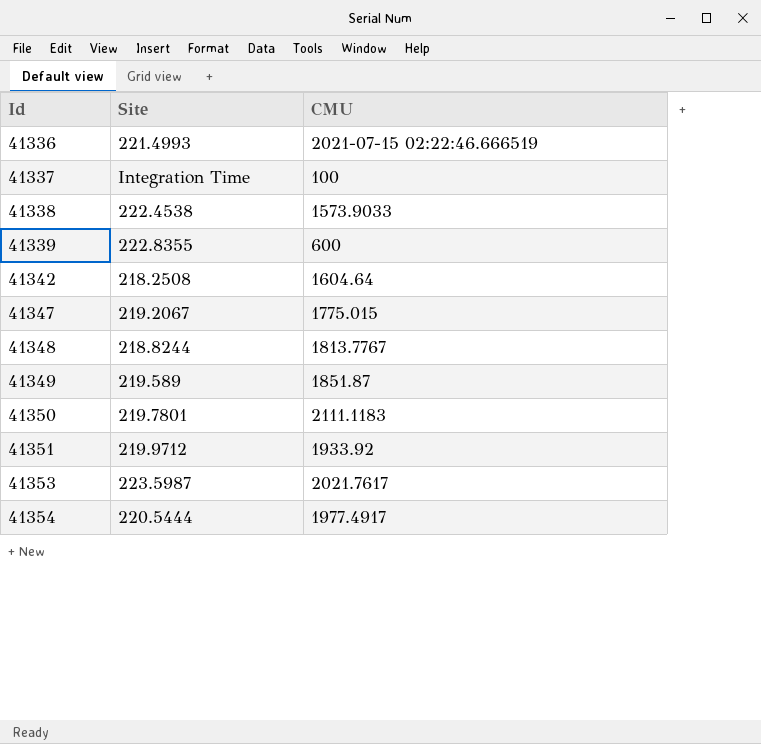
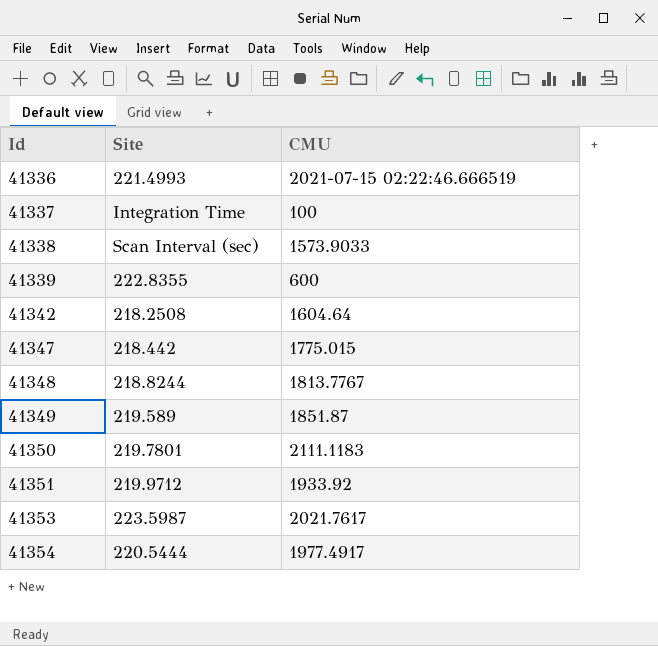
41338 | Site: 222.4538 -> Scan Interval (sec)
41347 | Site: 219.2067 -> 218.442

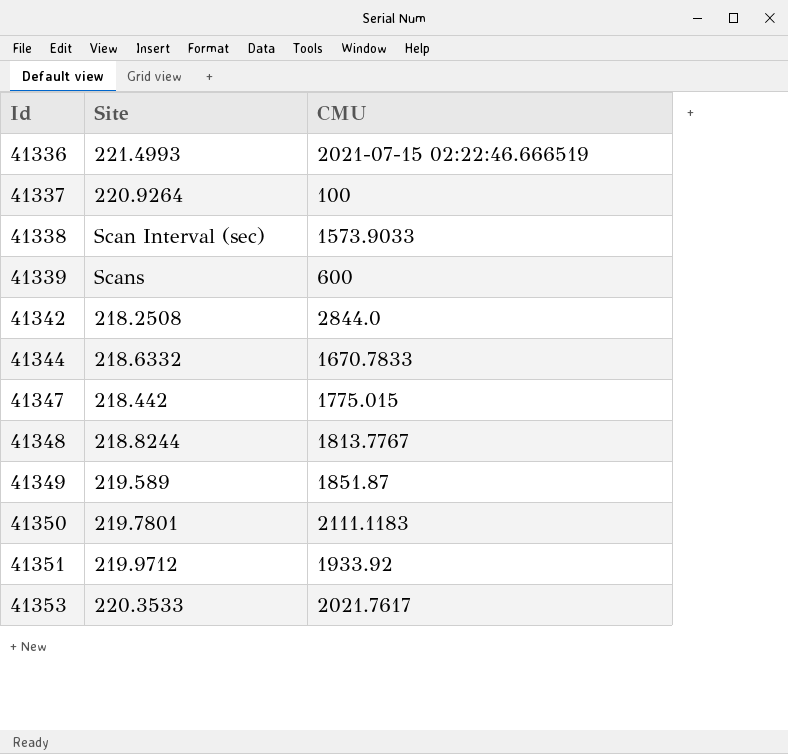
row 41354: 220.5444 | 1977.4917 -> none
41337 | Site: Integration Time -> 220.9264
41339 | Site: 222.8355 -> Scans
41342 | CMU: 1604.64 -> 2844.0
row 41344: none -> 218.6332 | 1670.7833
41353 | Site: 223.5987 -> 220.3533

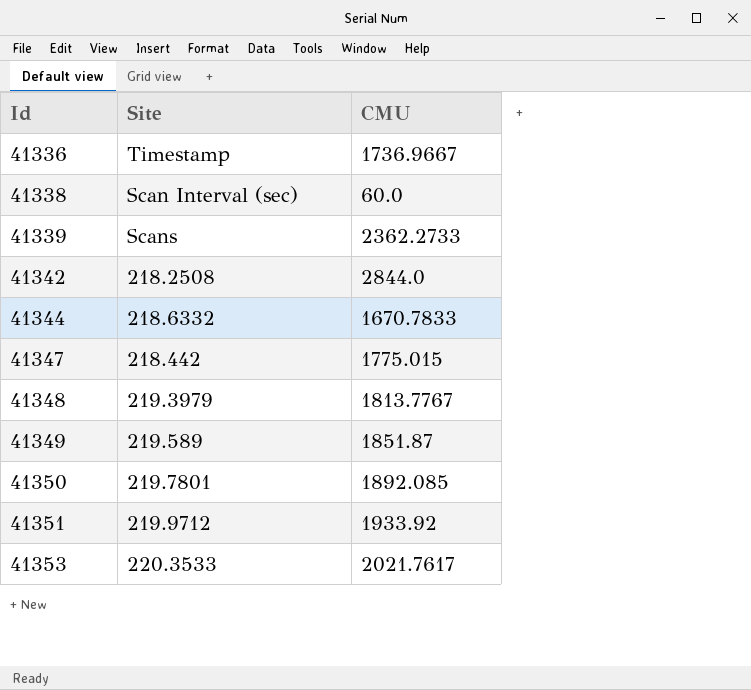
row 41337: 220.9264 | 100 -> none
41336 | Site: 221.4993 -> Timestamp
41336 | CMU: 2021-07-15 02:22:46.666519 -> 1736.9667
41338 | CMU: 1573.9033 -> 60.0
41339 | CMU: 600 -> 2362.2733
41348 | Site: 218.8244 -> 219.3979
41350 | CMU: 2111.1183 -> 1892.085

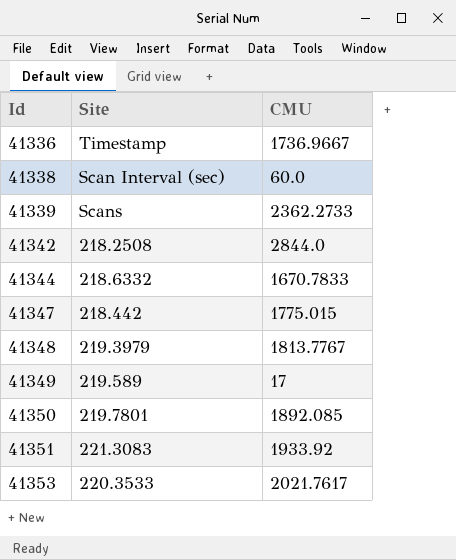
41349 | CMU: 1851.87 -> 17
41351 | Site: 219.9712 -> 221.3083

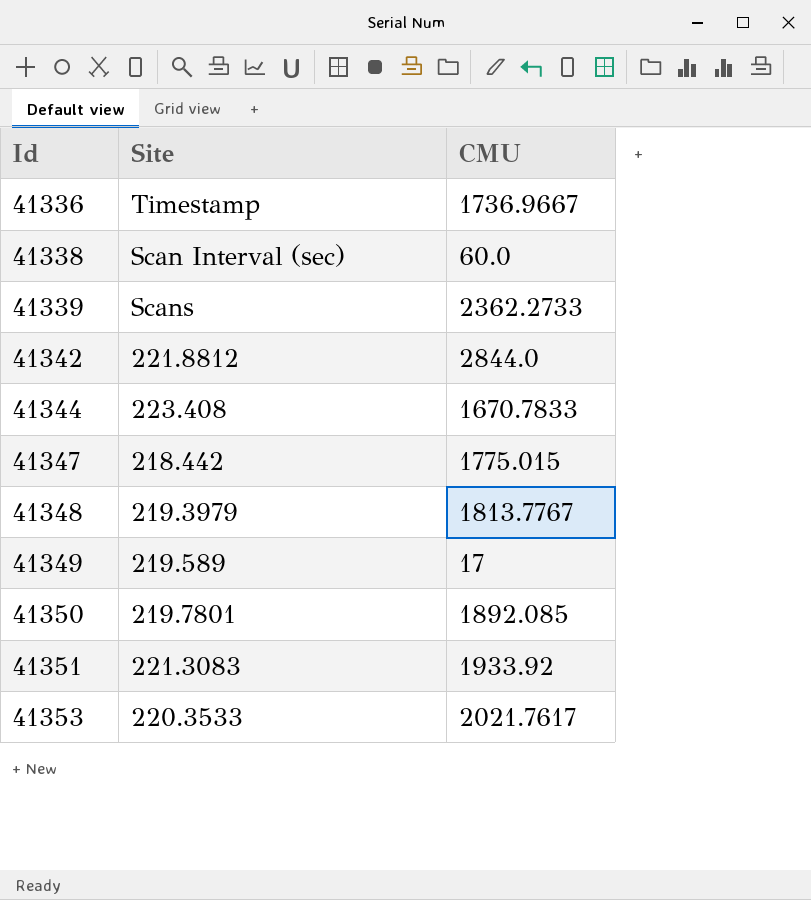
41342 | Site: 218.2508 -> 221.8812
41344 | Site: 218.6332 -> 223.408

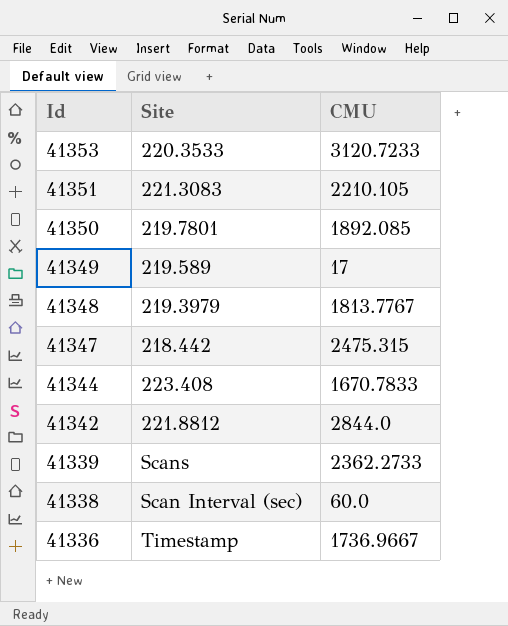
row order: Id ascending -> Id descending
41353 | CMU: 2021.7617 -> 3120.7233
41351 | CMU: 1933.92 -> 2210.105
41347 | CMU: 1775.015 -> 2475.315

